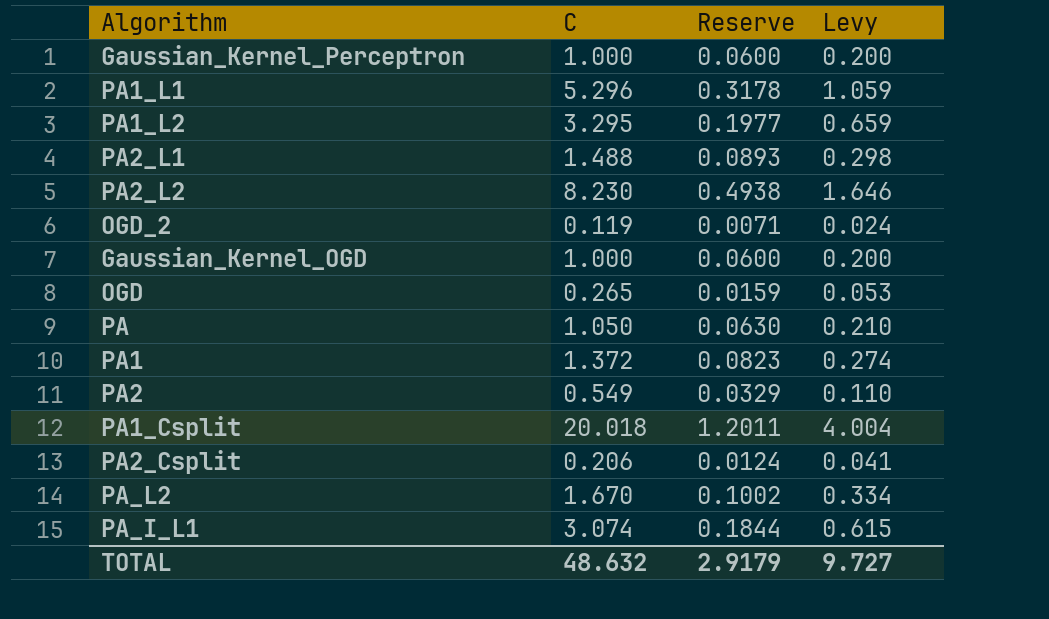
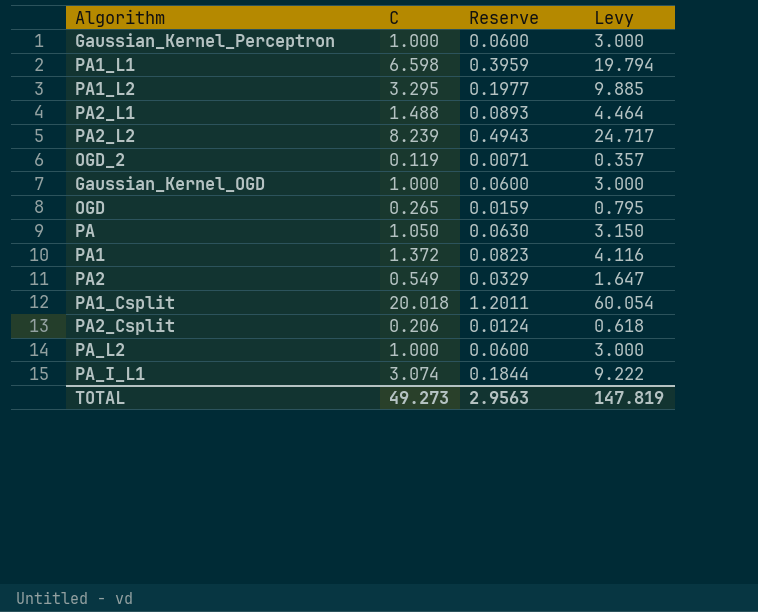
column Levy | formula: [C] * 0.2 -> [C] * 3
PA1_L1 | C: 5.296 -> 6.598
PA1_L1 | Reserve: 0.3178 -> 0.3959
PA2_L2 | C: 8.230 -> 8.239
PA2_L2 | Reserve: 0.4938 -> 0.4943
PA_L2 | C: 1.670 -> 1.000
PA_L2 | Reserve: 0.1002 -> 0.0600
TOTAL | C: 48.632 -> 49.273
TOTAL | Reserve: 2.9179 -> 2.9563
TOTAL | Levy: 9.727 -> 147.819

